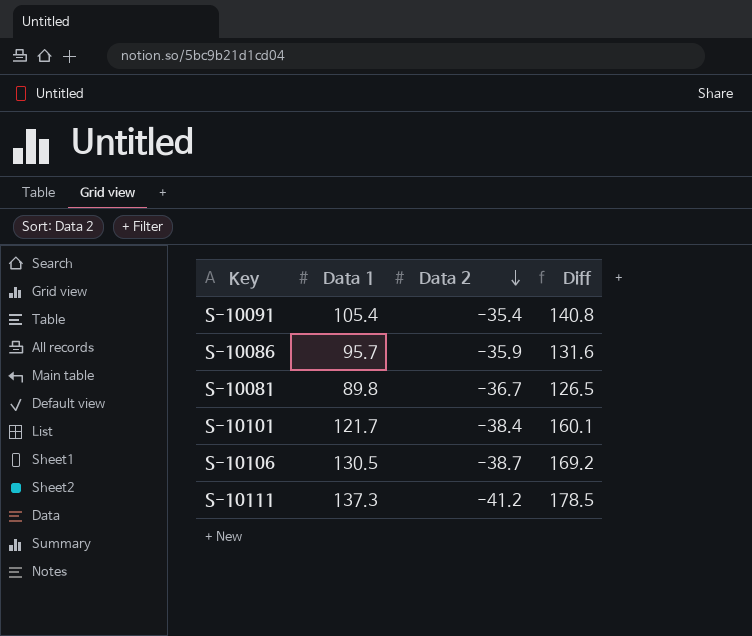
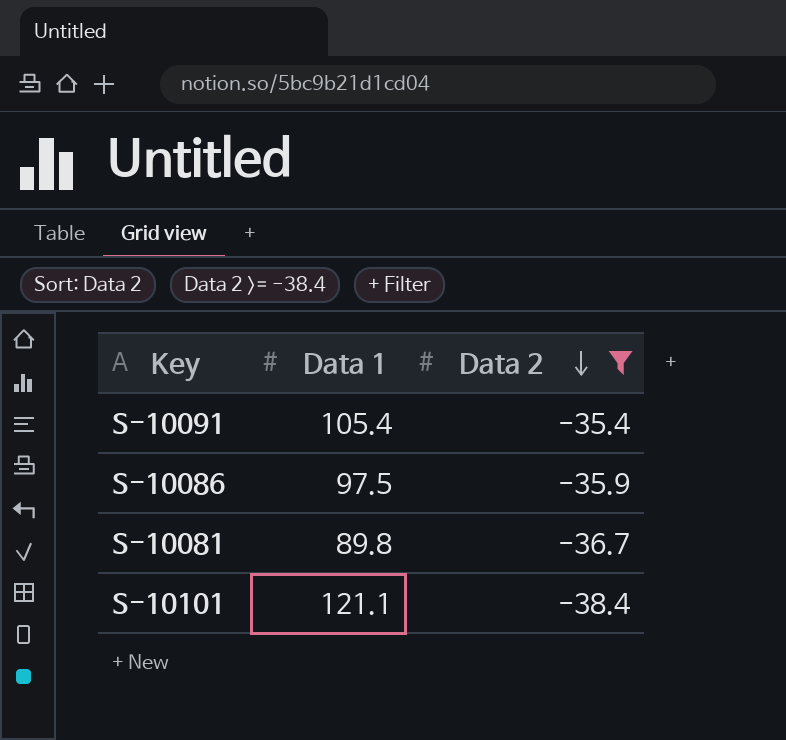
filter: none -> Data 2 >= -38.4
column Diff | formula: [Data 1] - [Data 2] -> none
S-10086 | Data 1: 95.7 -> 97.5
S-10101 | Data 1: 121.7 -> 121.1

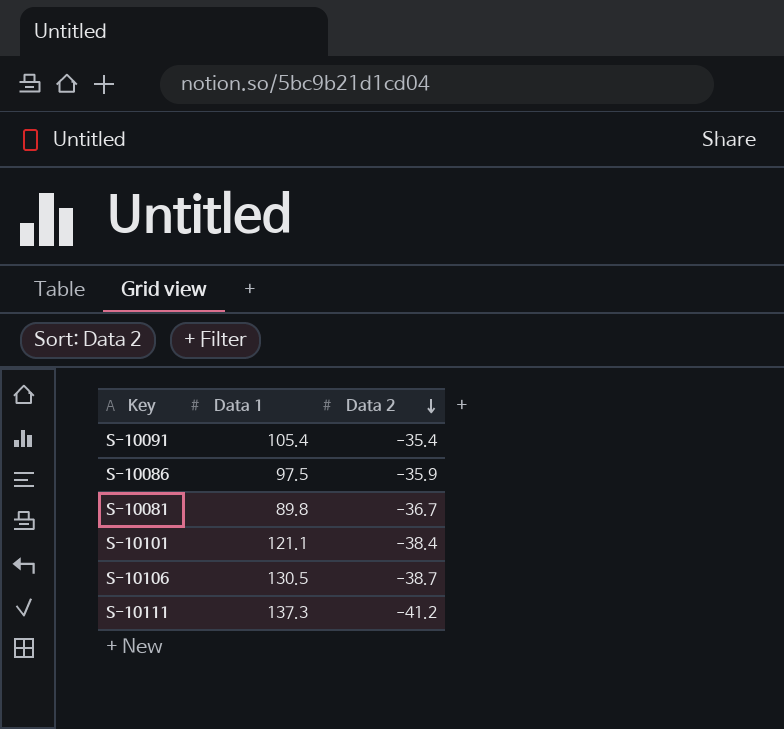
filter: Data 2 >= -38.4 -> none

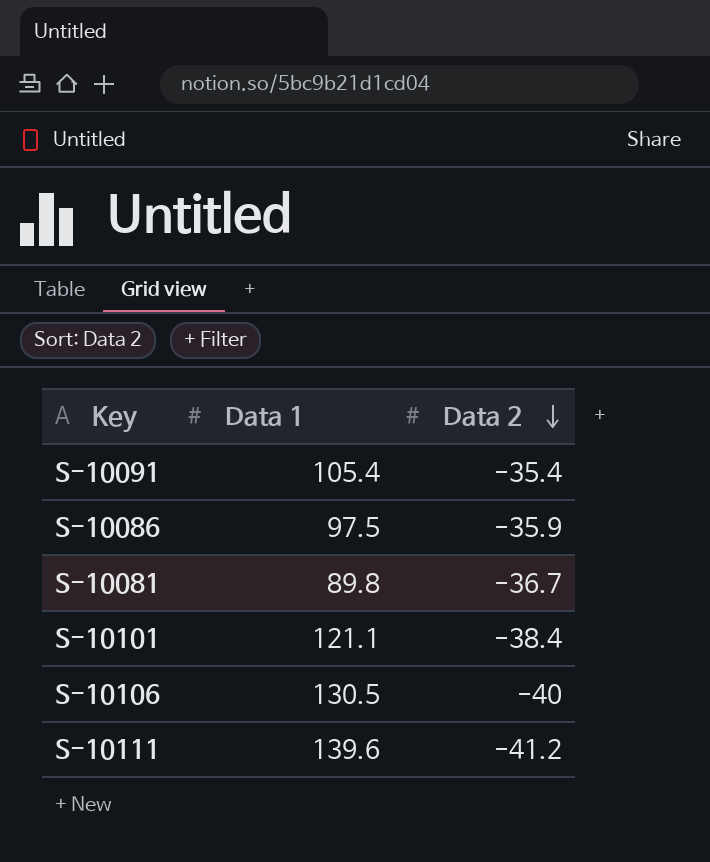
S-10106 | Data 2: -38.7 -> -40
S-10111 | Data 1: 137.3 -> 139.6

